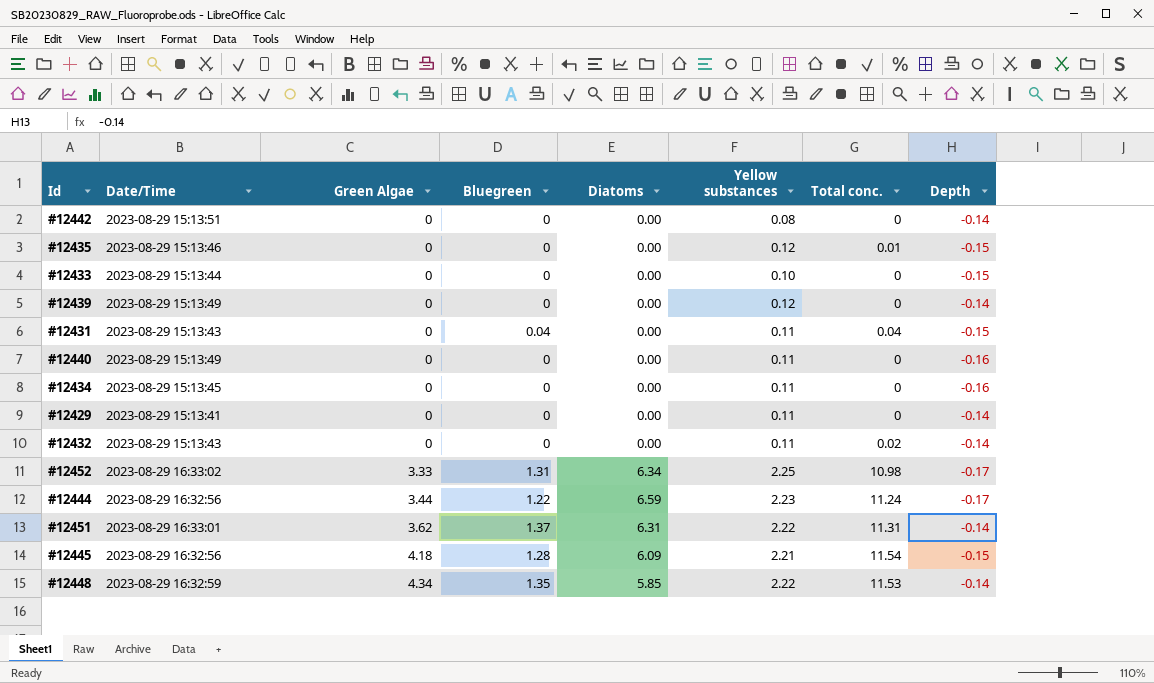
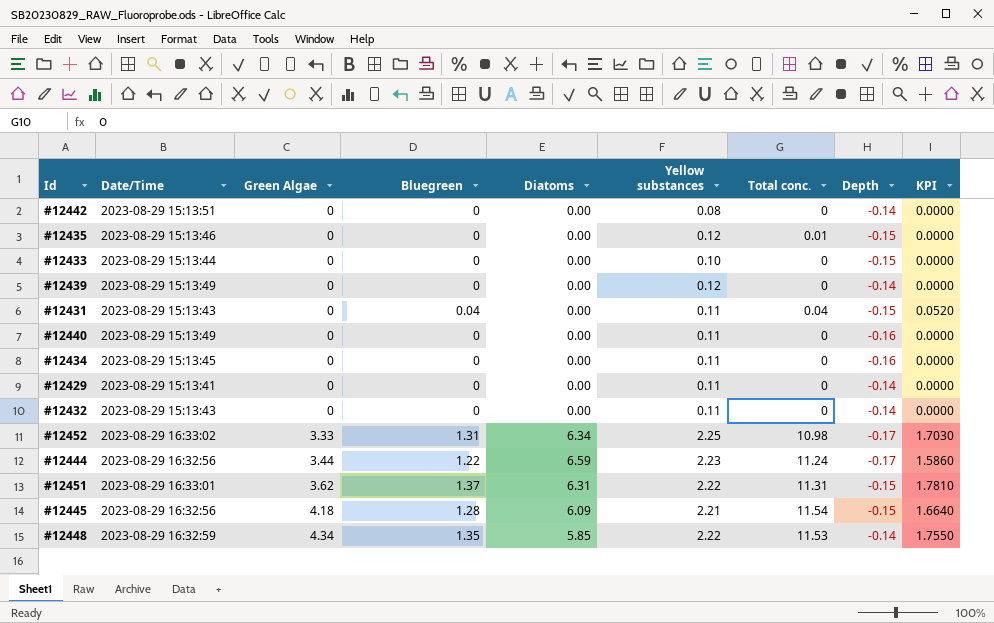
column KPI | formula: none -> [Bluegreen] * 1.3
#12432 | Total conc.: 0.02 -> 0
#12451 | Depth: -0.14 -> -0.15

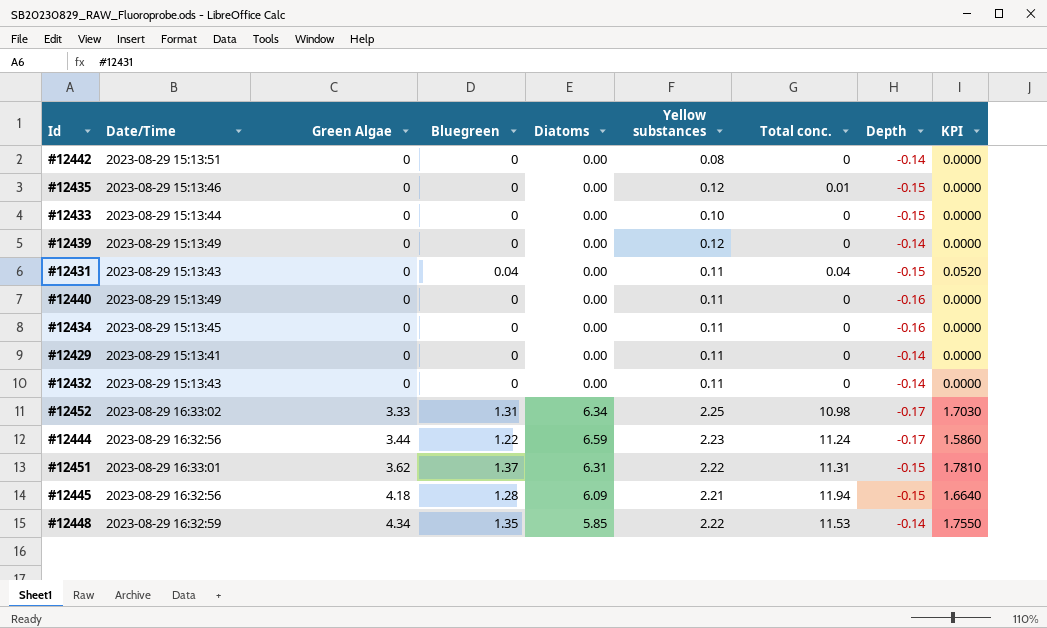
#12445 | Total conc.: 11.54 -> 11.94

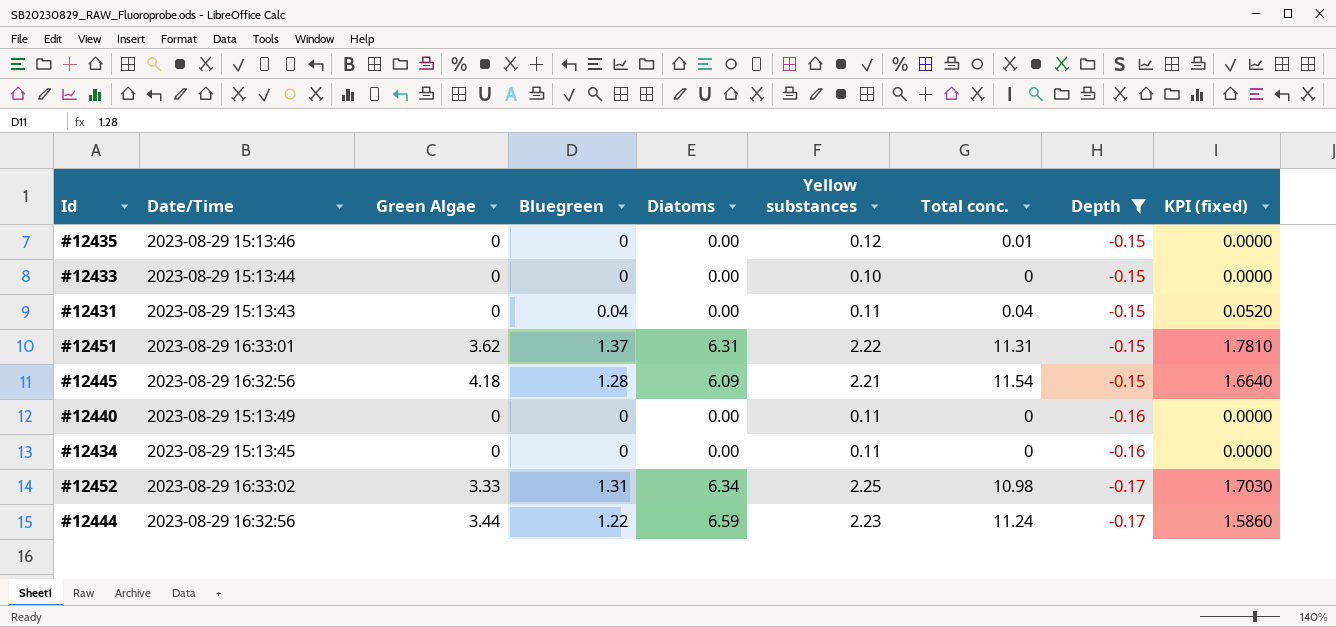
filter: none -> Depth != -0.14
row order: Green Algae ascending -> Depth descending
column name: KPI -> KPI (fixed)
#12445 | Total conc.: 11.94 -> 11.54

